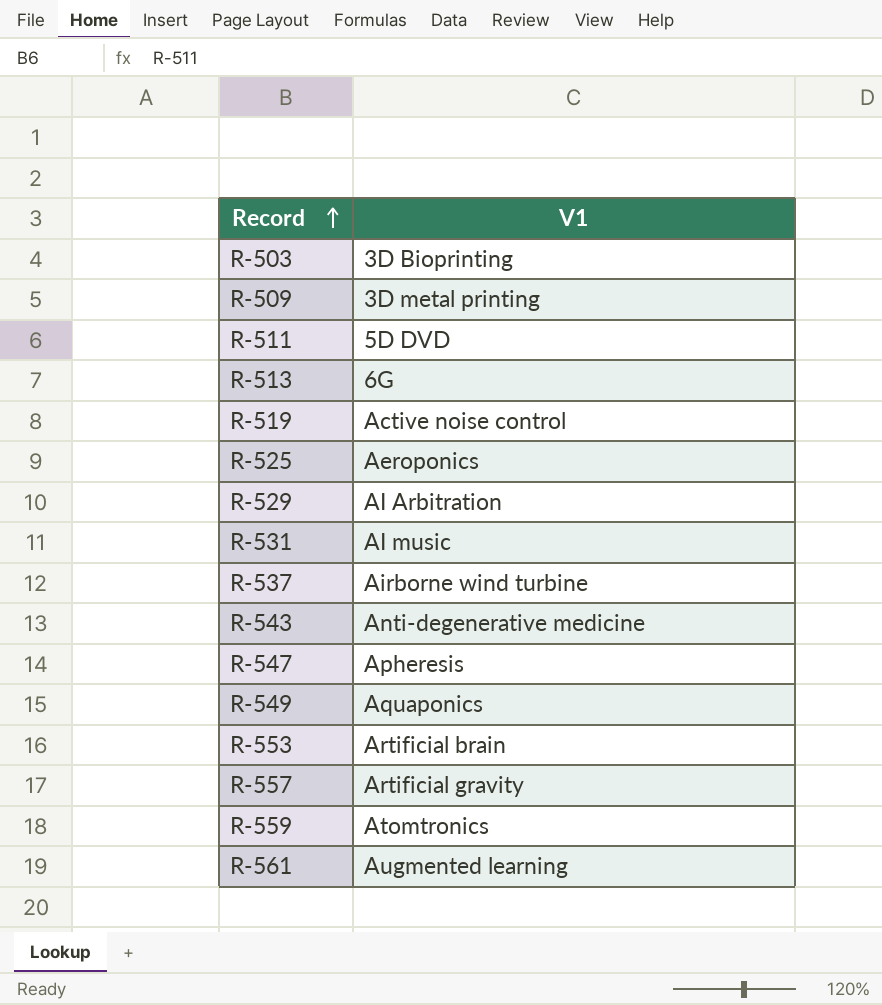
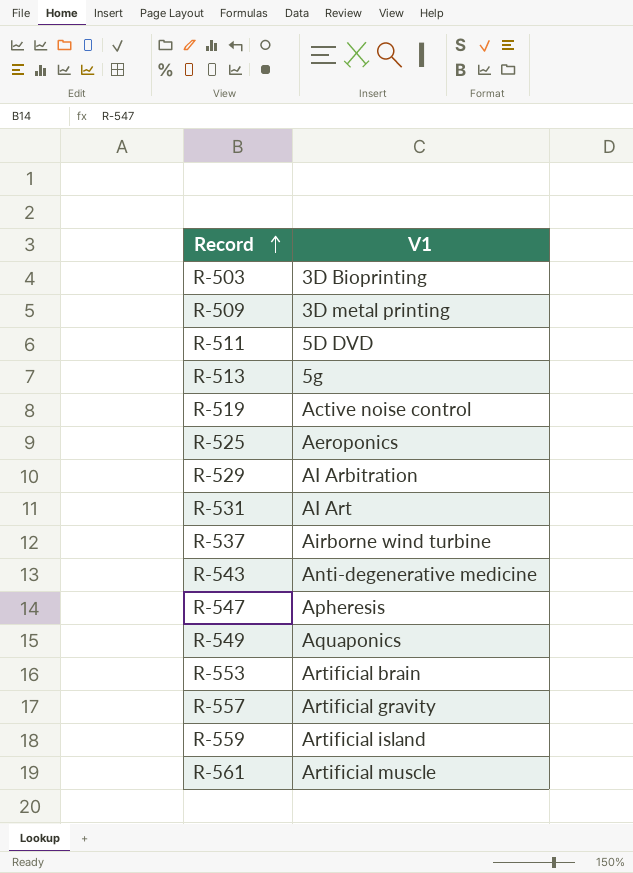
R-513 | V1: 6G -> 5g
R-531 | V1: AI music -> AI Art
R-559 | V1: Atomtronics -> Artificial island
R-561 | V1: Augmented learning -> Artificial muscle

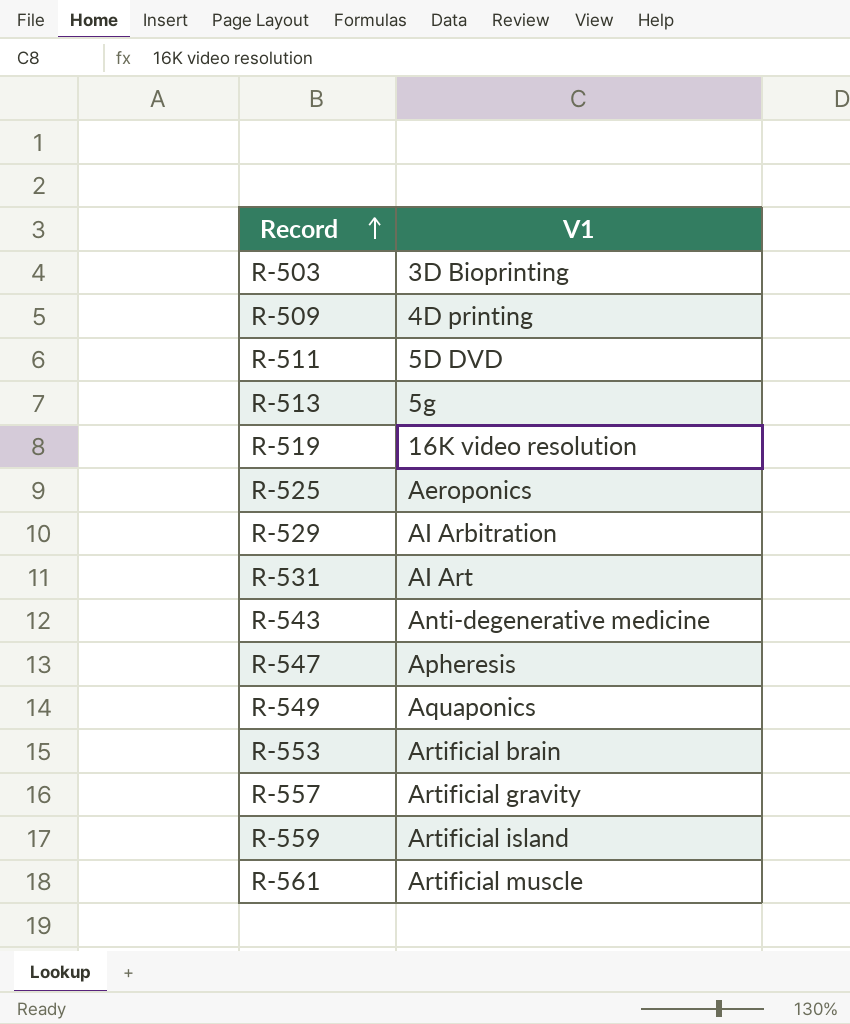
row R-537: Airborne wind turbine -> none
R-509 | V1: 3D metal printing -> 4D printing
R-519 | V1: Active noise control -> 16K video resolution

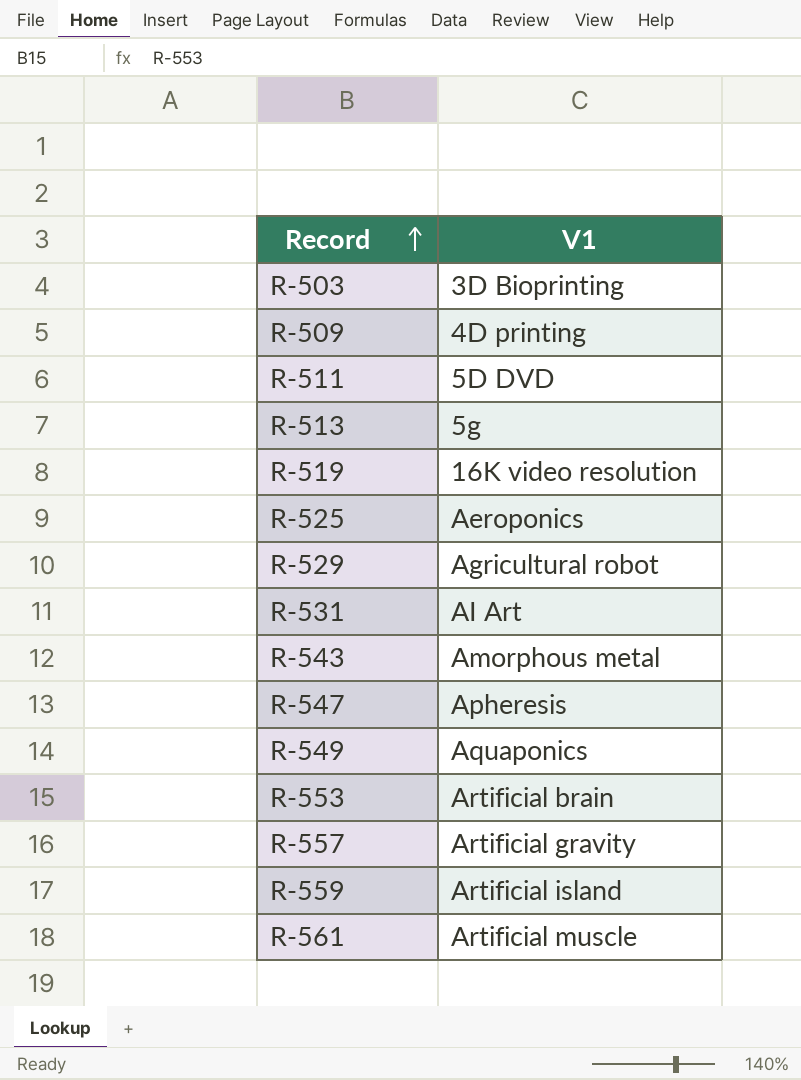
R-529 | V1: AI Arbitration -> Agricultural robot
R-543 | V1: Anti-degenerative medicine -> Amorphous metal

